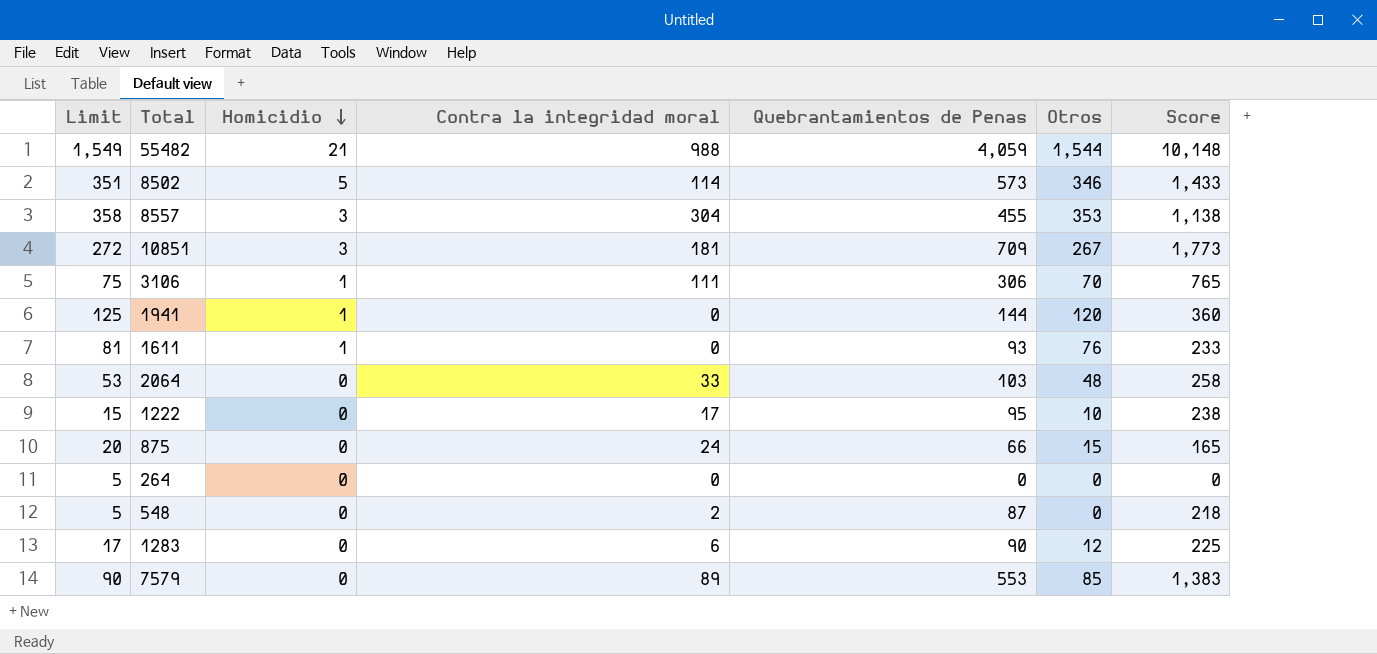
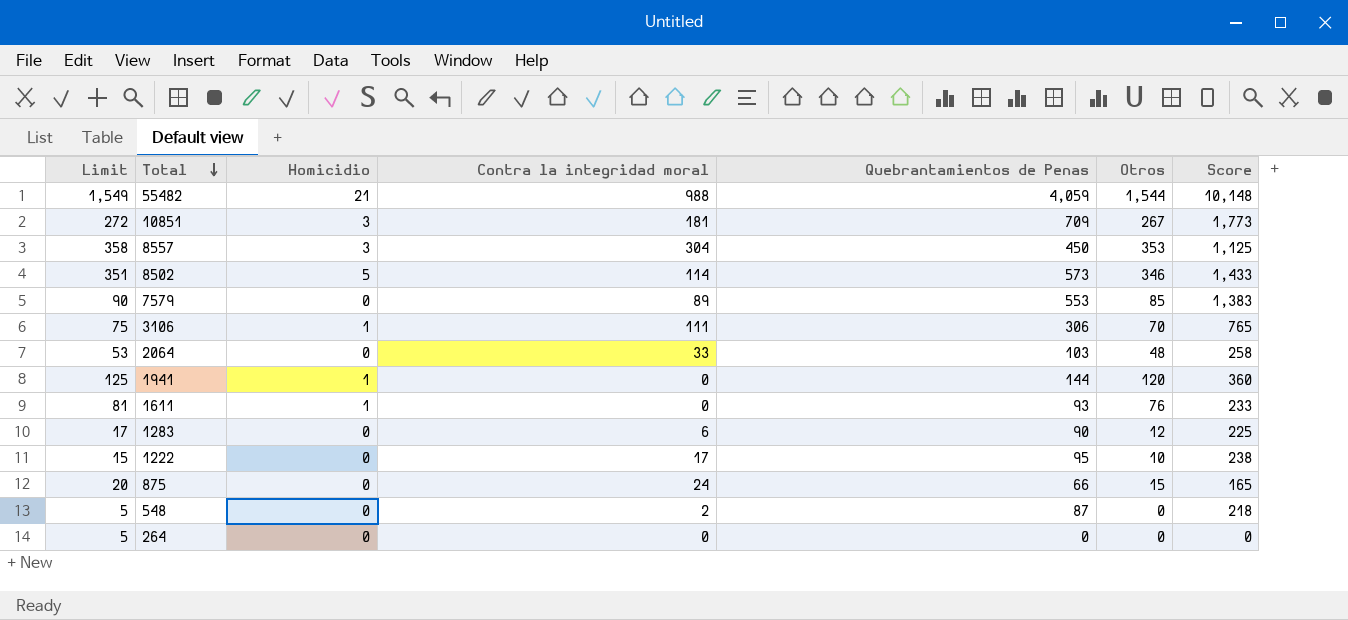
row order: Homicidio descending -> Total descending
8557 | Quebrantamientos de Penas: 455 -> 450
8557 | Score: 1,138 -> 1,125

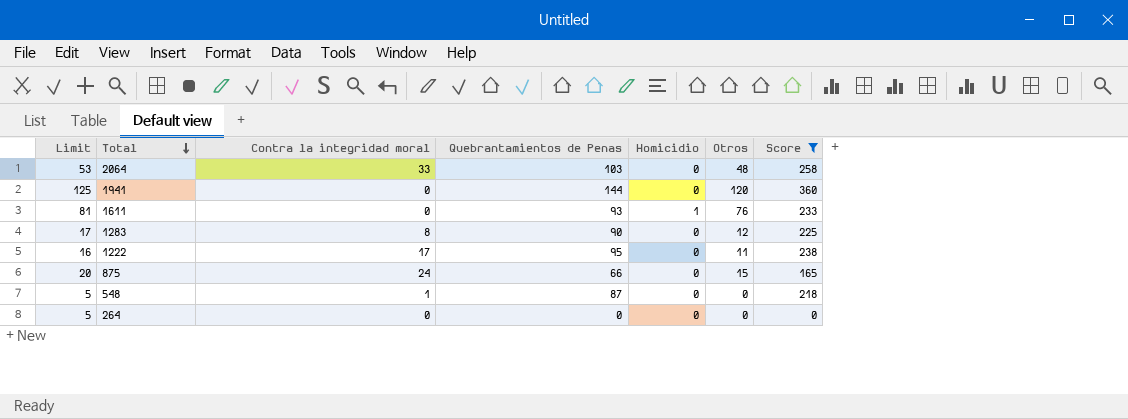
filter: none -> Score <= 360
column Homicidio | position: 3 -> 5
1941 | Homicidio: 1 -> 0
1283 | Contra la integridad moral: 6 -> 8
1222 | Limit: 15 -> 16
1222 | Otros: 10 -> 11
548 | Contra la integridad moral: 2 -> 1

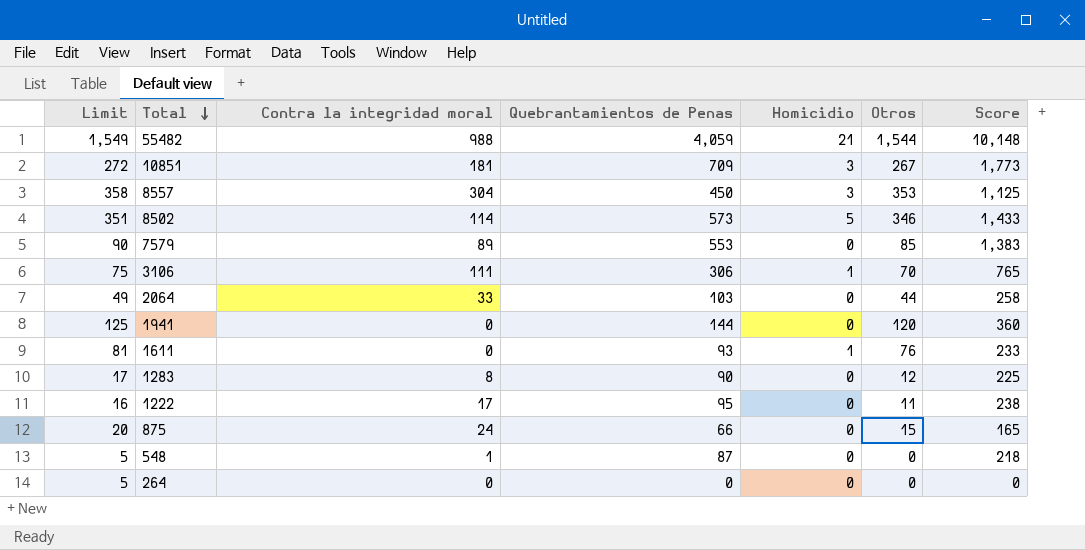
filter: Score <= 360 -> none
2064 | Limit: 53 -> 49
2064 | Otros: 48 -> 44

